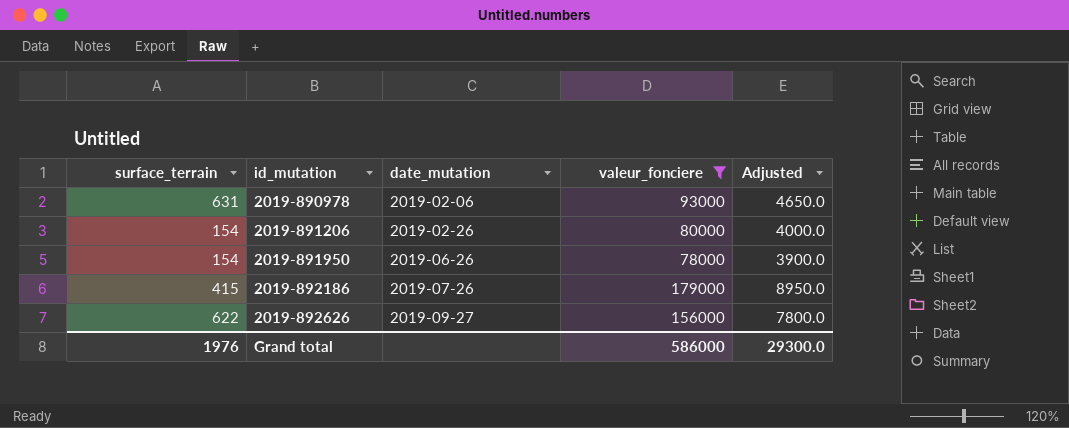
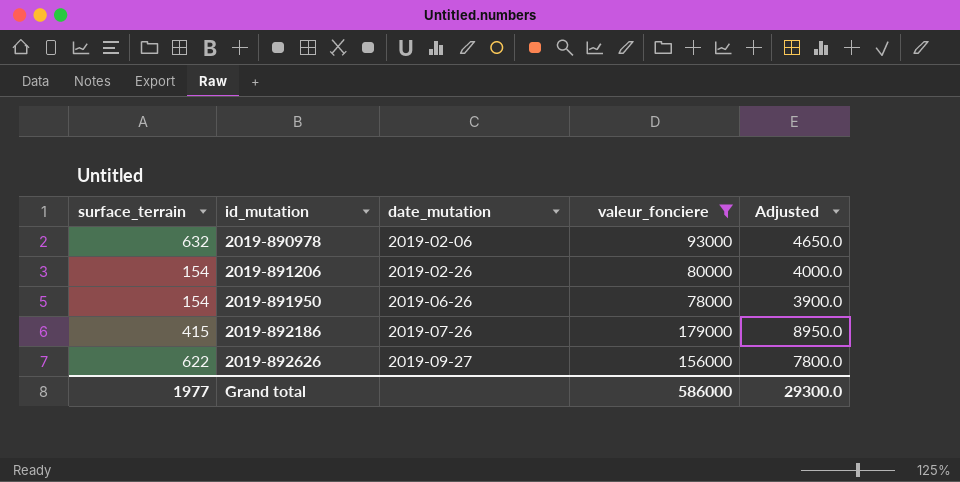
2019-890978 | surface_terrain: 631 -> 632
Grand total | surface_terrain: 1976 -> 1977

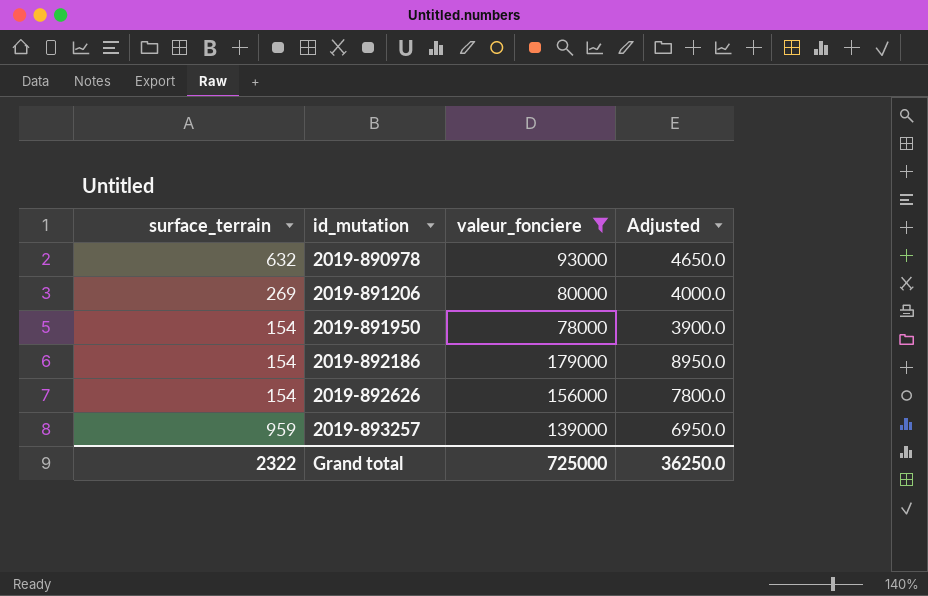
column date_mutation | position: 3 -> none
2019-891206 | surface_terrain: 154 -> 269
2019-892186 | surface_terrain: 415 -> 154
2019-892626 | surface_terrain: 622 -> 154
row 2019-893257: none -> 959 | 139000 | 6950.0
Grand total | surface_terrain: 1977 -> 2322
Grand total | valeur_fonciere: 586000 -> 725000
Grand total | Adjusted: 29300.0 -> 36250.0

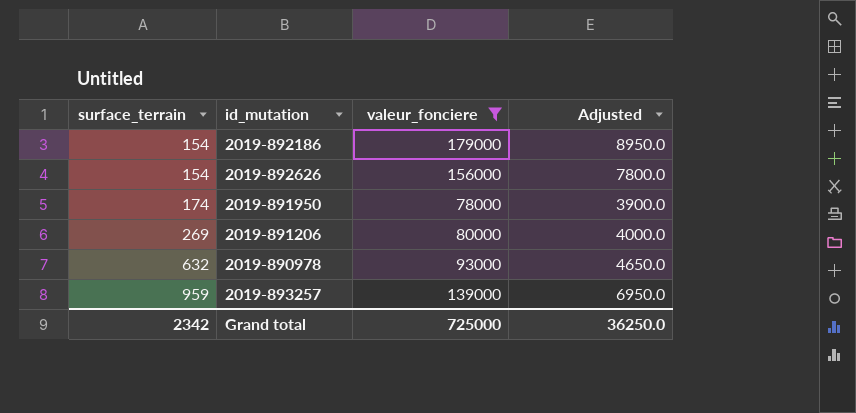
row order: id_mutation ascending -> surface_terrain ascending
2019-891950 | surface_terrain: 154 -> 174
Grand total | surface_terrain: 2322 -> 2342

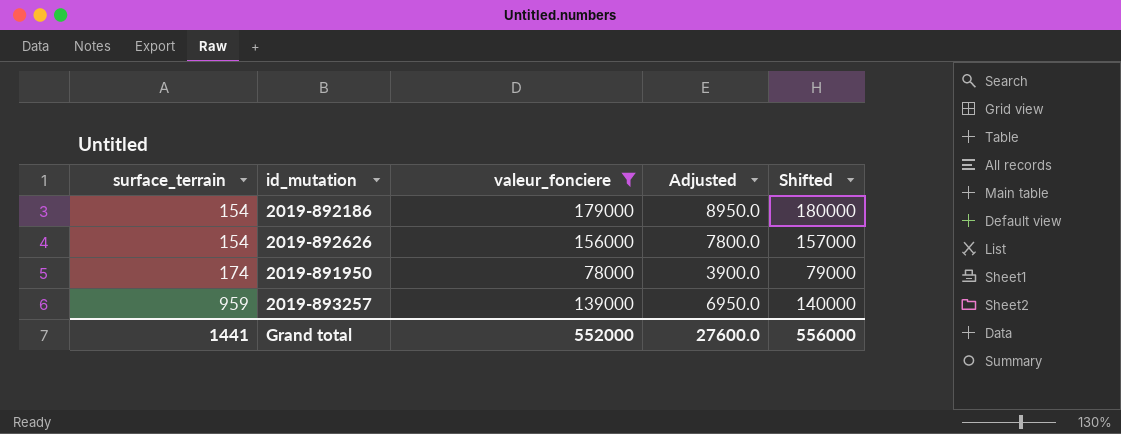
column Shifted | formula: none -> [valeur_fonciere] + 1000
row 2019-891206: 269 | 80000 | 4000.0 -> none
row 2019-890978: 632 | 93000 | 4650.0 -> none
Grand total | surface_terrain: 2342 -> 1441
Grand total | valeur_fonciere: 725000 -> 552000
Grand total | Adjusted: 36250.0 -> 27600.0

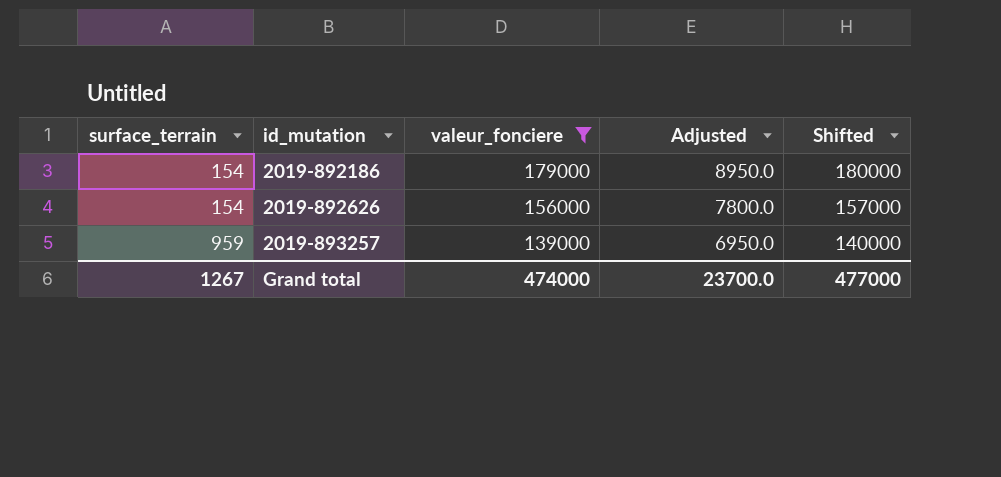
row 2019-891950: 174 | 78000 | 3900.0 | 79000 -> none
Grand total | surface_terrain: 1441 -> 1267
Grand total | valeur_fonciere: 552000 -> 474000
Grand total | Adjusted: 27600.0 -> 23700.0
Grand total | Shifted: 556000 -> 477000

